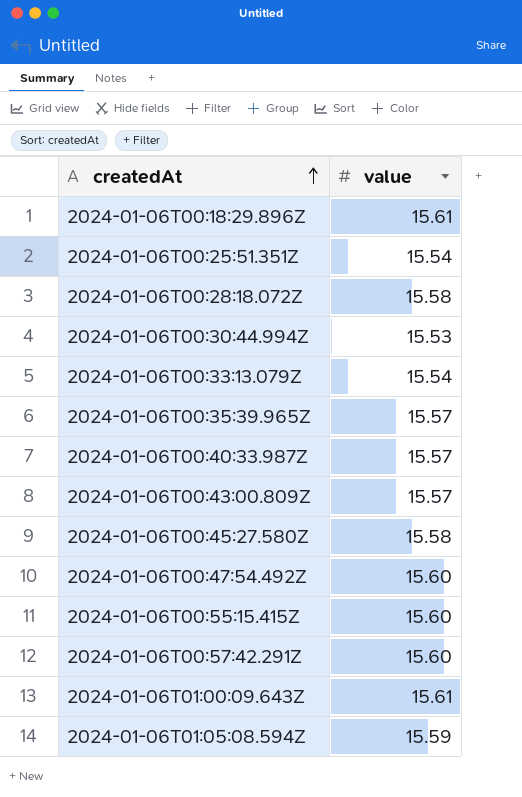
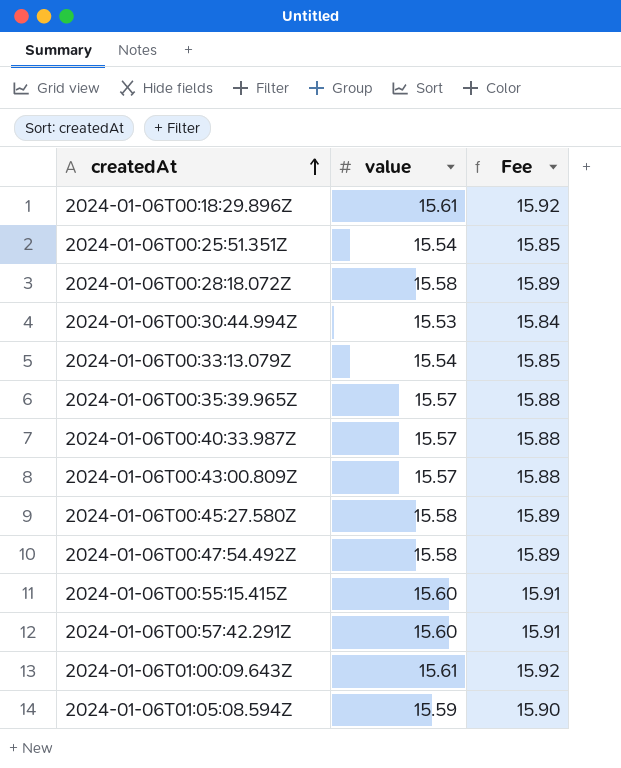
column Fee | formula: none -> [value] * 1.02
2024-01-06T00:47:54.492Z | value: 15.60 -> 15.58

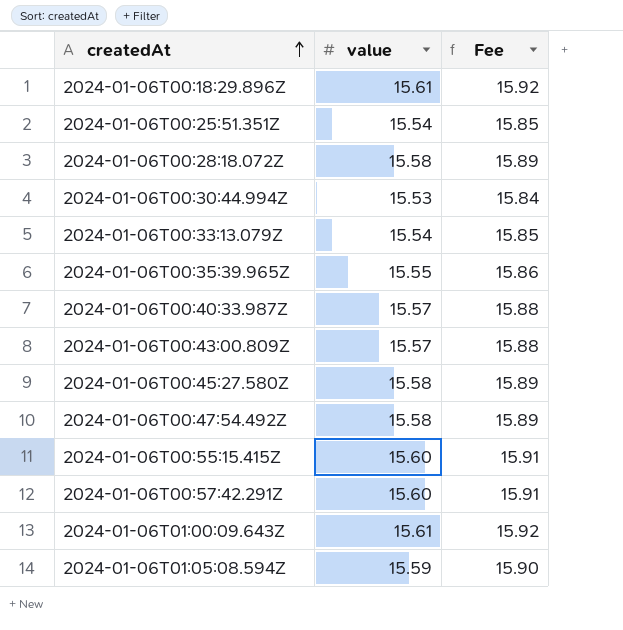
2024-01-06T00:35:39.965Z | value: 15.57 -> 15.55
2024-01-06T00:35:39.965Z | Fee: 15.88 -> 15.86

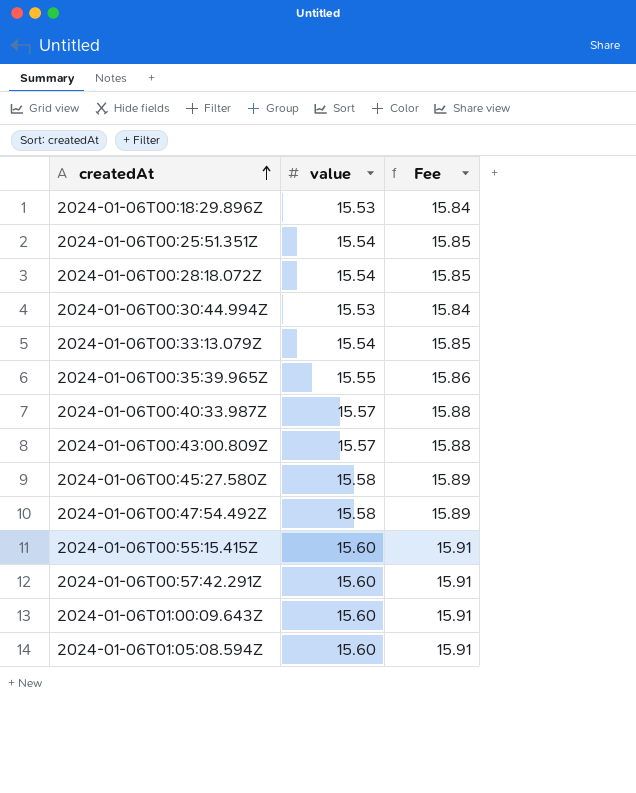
2024-01-06T00:18:29.896Z | value: 15.61 -> 15.53
2024-01-06T00:18:29.896Z | Fee: 15.92 -> 15.84
2024-01-06T00:28:18.072Z | value: 15.58 -> 15.54
2024-01-06T00:28:18.072Z | Fee: 15.89 -> 15.85
2024-01-06T01:00:09.643Z | value: 15.61 -> 15.60
2024-01-06T01:00:09.643Z | Fee: 15.92 -> 15.91
2024-01-06T01:05:08.594Z | value: 15.59 -> 15.60
2024-01-06T01:05:08.594Z | Fee: 15.90 -> 15.91

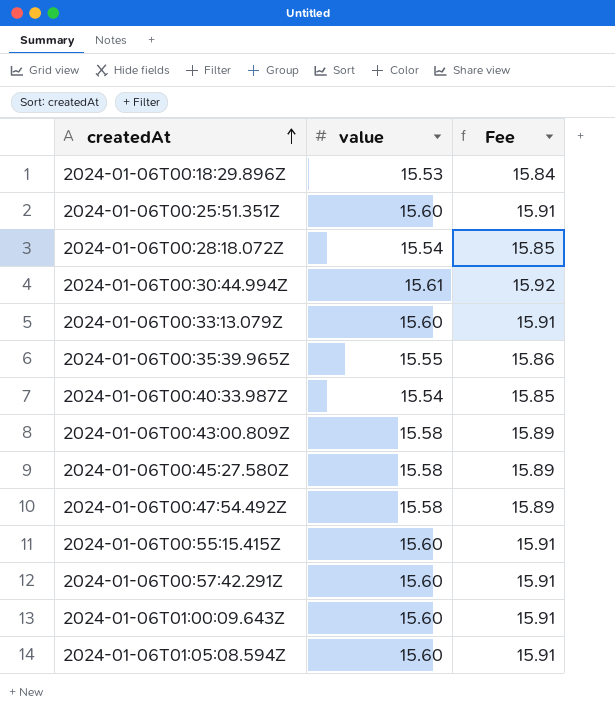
2024-01-06T00:25:51.351Z | value: 15.54 -> 15.60
2024-01-06T00:25:51.351Z | Fee: 15.85 -> 15.91
2024-01-06T00:30:44.994Z | value: 15.53 -> 15.61
2024-01-06T00:30:44.994Z | Fee: 15.84 -> 15.92
2024-01-06T00:33:13.079Z | value: 15.54 -> 15.60
2024-01-06T00:33:13.079Z | Fee: 15.85 -> 15.91
2024-01-06T00:40:33.987Z | value: 15.57 -> 15.54
2024-01-06T00:40:33.987Z | Fee: 15.88 -> 15.85
2024-01-06T00:43:00.809Z | value: 15.57 -> 15.58
2024-01-06T00:43:00.809Z | Fee: 15.88 -> 15.89

